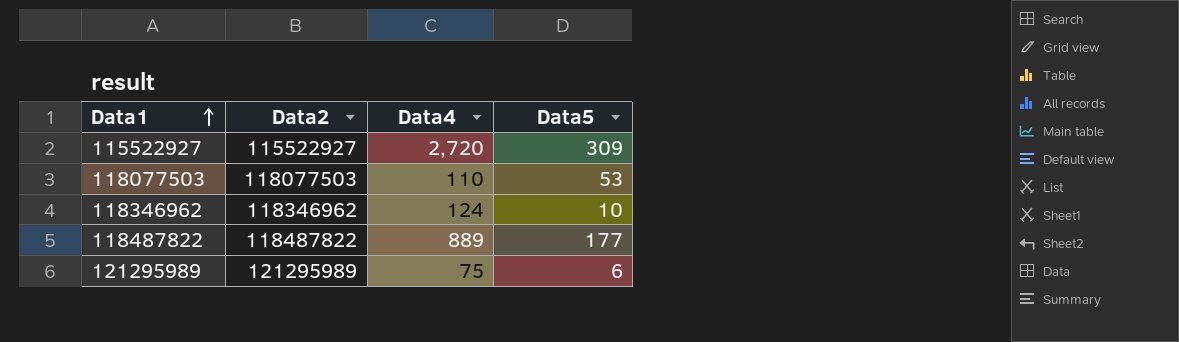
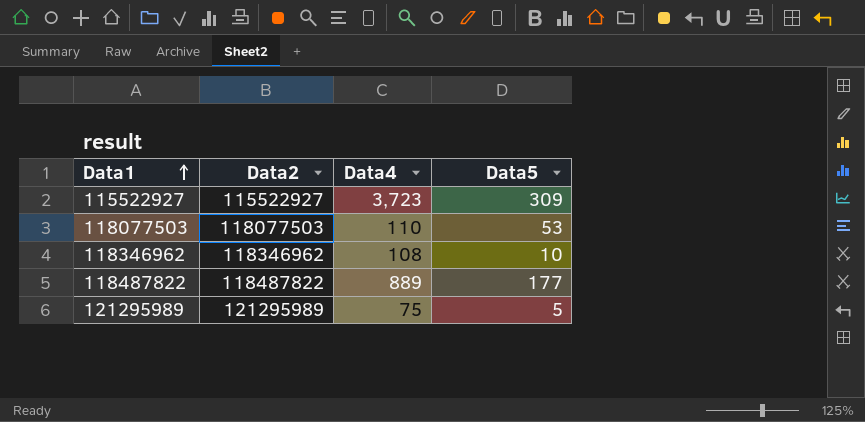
115522927 | Data4: 2,720 -> 3,723
118346962 | Data4: 124 -> 108
121295989 | Data5: 6 -> 5

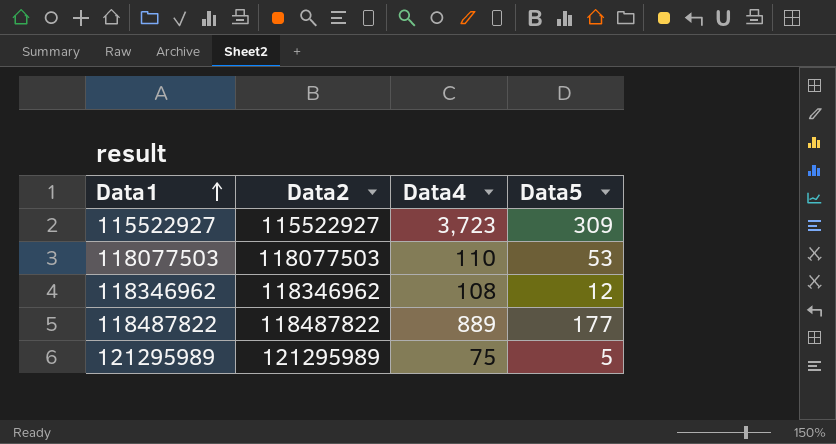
118346962 | Data5: 10 -> 12

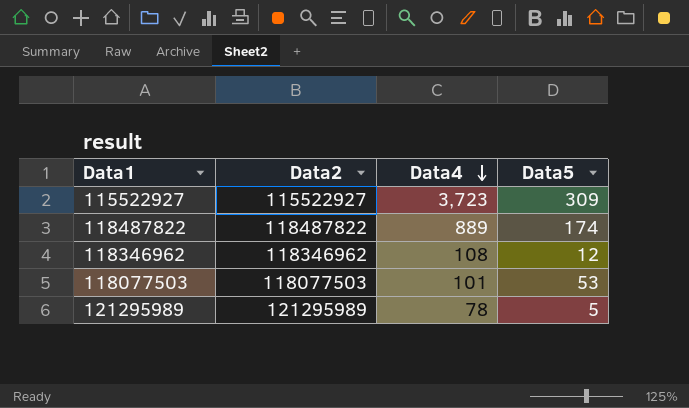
row order: Data1 ascending -> Data4 descending
118487822 | Data5: 177 -> 174
118077503 | Data4: 110 -> 101
121295989 | Data4: 75 -> 78

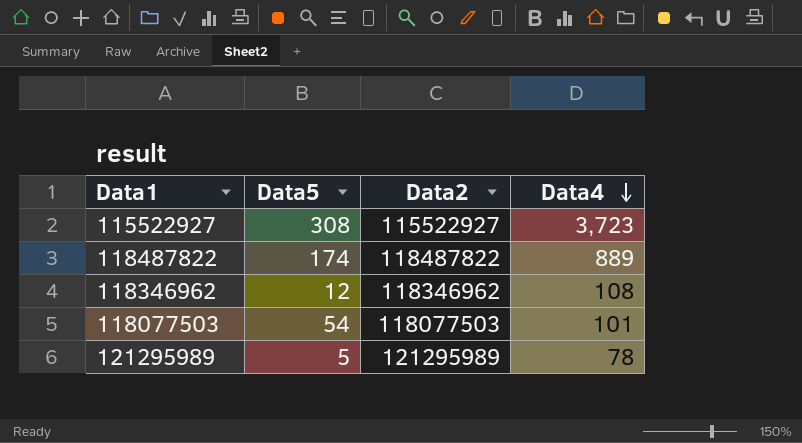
column Data5 | position: 4 -> 2
115522927 | Data5: 309 -> 308
118077503 | Data5: 53 -> 54

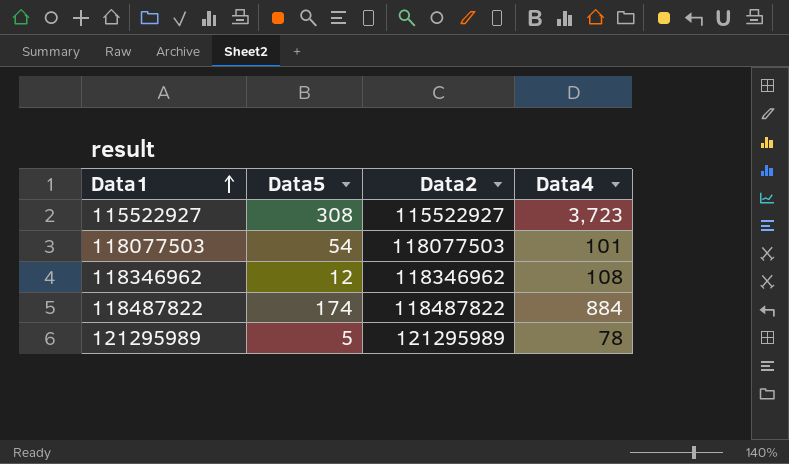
row order: Data4 descending -> Data1 ascending
118487822 | Data4: 889 -> 884

